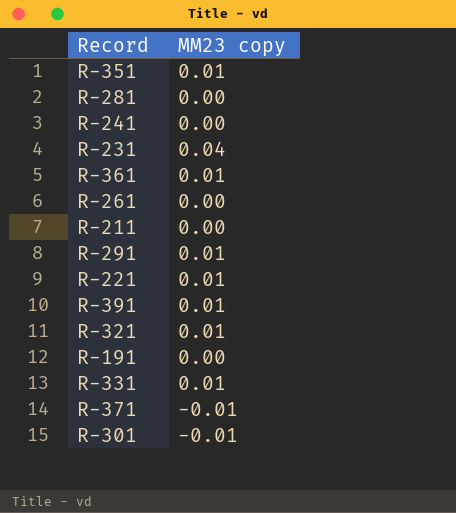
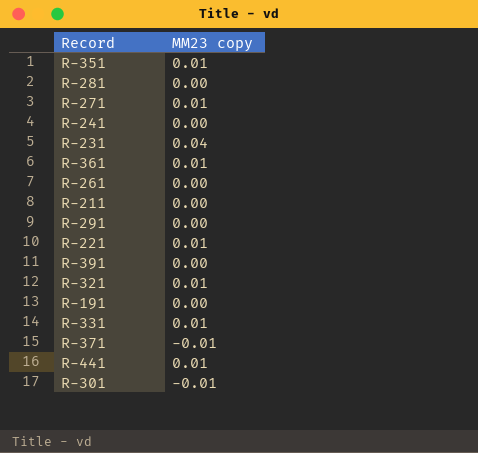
row R-271: none -> 0.01
R-291 | MM23 copy: 0.01 -> 0.00
R-391 | MM23 copy: 0.01 -> 0.00
row R-441: none -> 0.01

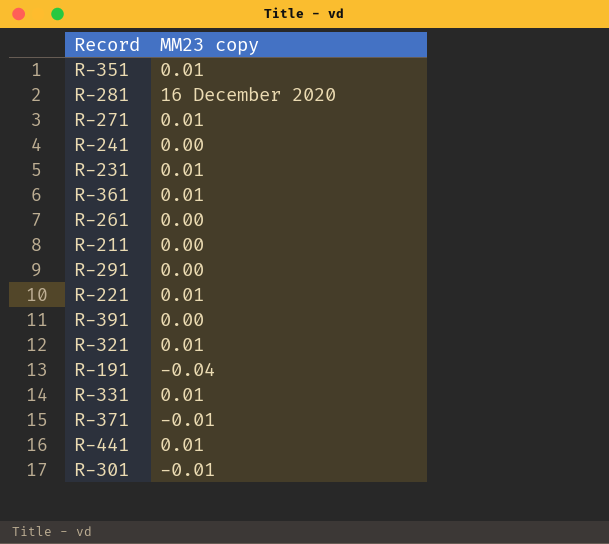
R-281 | MM23 copy: 0.00 -> 16 December 2020
R-231 | MM23 copy: 0.04 -> 0.01
R-191 | MM23 copy: 0.00 -> -0.04

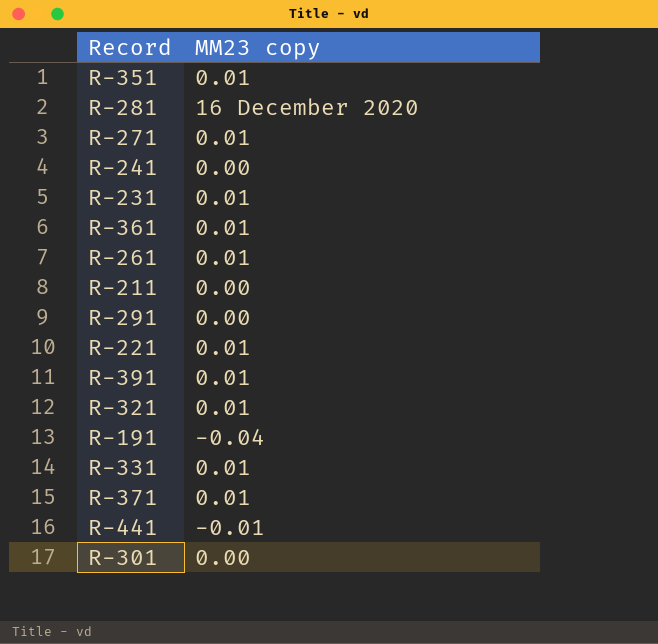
R-261 | MM23 copy: 0.00 -> 0.01
R-391 | MM23 copy: 0.00 -> 0.01
R-371 | MM23 copy: -0.01 -> 0.01
R-441 | MM23 copy: 0.01 -> -0.01
R-301 | MM23 copy: -0.01 -> 0.00

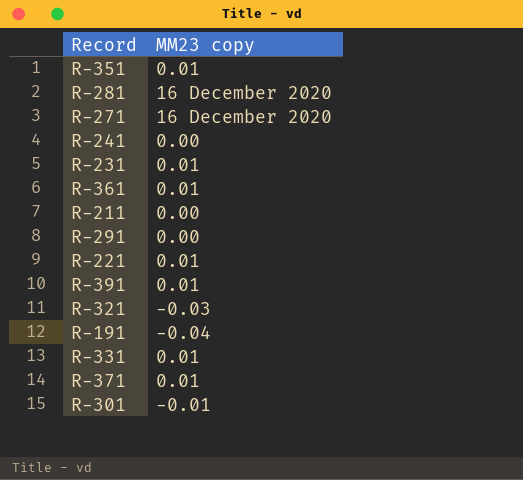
row R-261: 0.01 -> none
row R-441: -0.01 -> none
R-271 | MM23 copy: 0.01 -> 16 December 2020
R-321 | MM23 copy: 0.01 -> -0.03
R-301 | MM23 copy: 0.00 -> -0.01

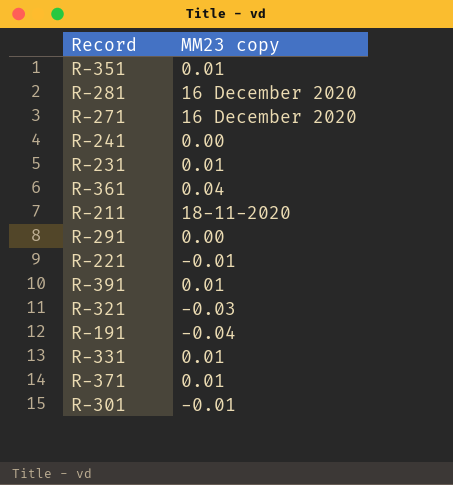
R-361 | MM23 copy: 0.01 -> 0.04
R-211 | MM23 copy: 0.00 -> 18-11-2020
R-221 | MM23 copy: 0.01 -> -0.01

